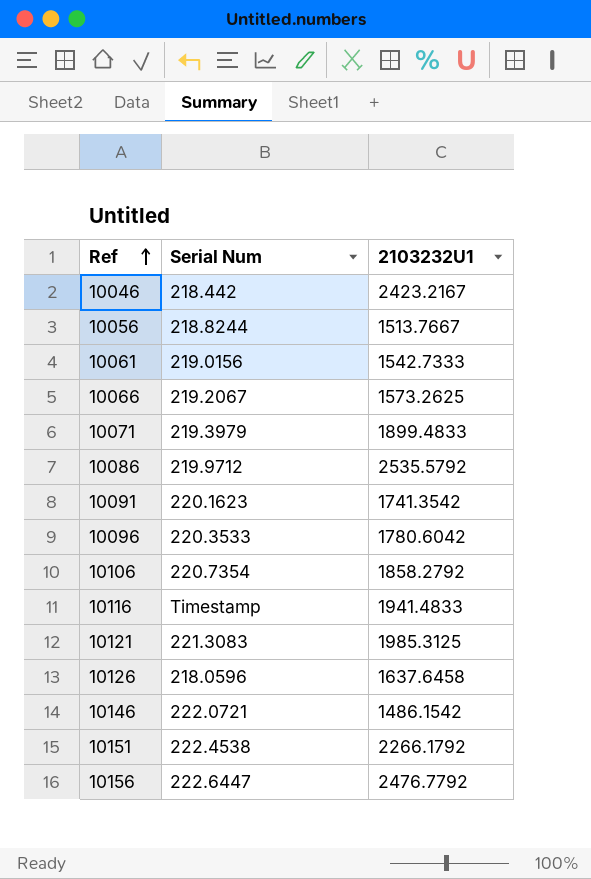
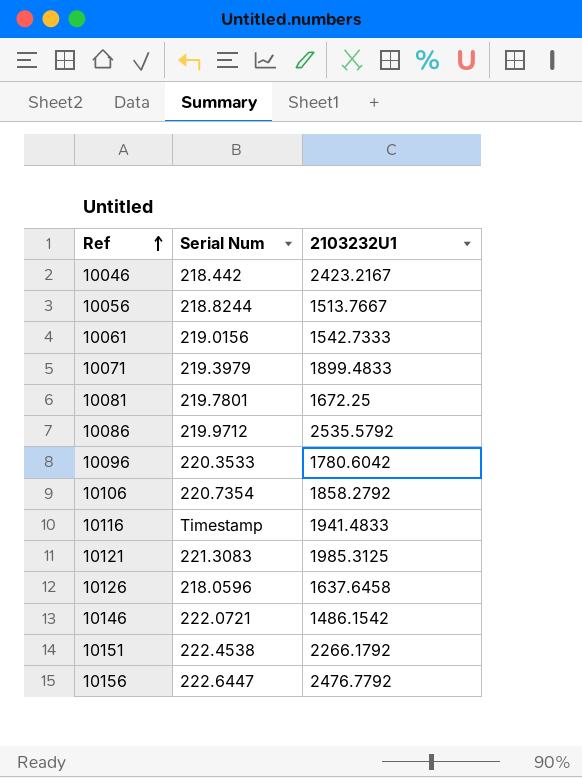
row 10066: 219.2067 | 1573.2625 -> none
row 10091: 220.1623 | 1741.3542 -> none
row 10081: none -> 219.7801 | 1672.25

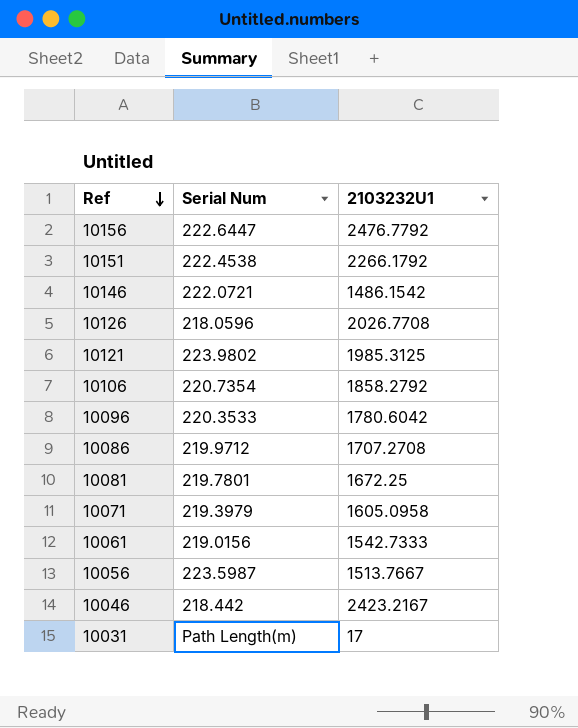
row order: Ref ascending -> Ref descending
row 10116: Timestamp | 1941.4833 -> none
10126 | 2103232U1: 1637.6458 -> 2026.7708
10121 | Serial Num: 221.3083 -> 223.9802
10086 | 2103232U1: 2535.5792 -> 1707.2708
10071 | 2103232U1: 1899.4833 -> 1605.0958
10056 | Serial Num: 218.8244 -> 223.5987
row 10031: none -> Path Length(m) | 17

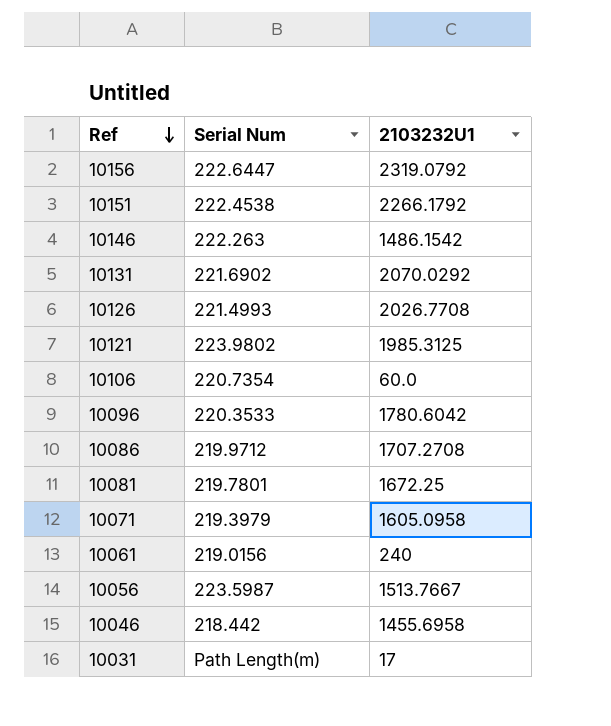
10156 | 2103232U1: 2476.7792 -> 2319.0792
10146 | Serial Num: 222.0721 -> 222.263
row 10131: none -> 221.6902 | 2070.0292
10126 | Serial Num: 218.0596 -> 221.4993
10106 | 2103232U1: 1858.2792 -> 60.0
10061 | 2103232U1: 1542.7333 -> 240
10046 | 2103232U1: 2423.2167 -> 1455.6958

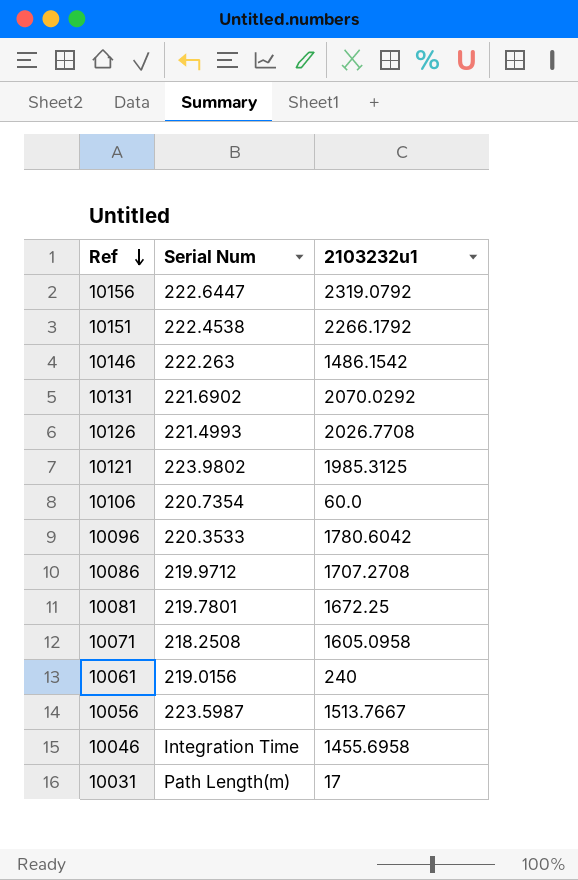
column name: 2103232U1 -> 2103232u1
10071 | Serial Num: 219.3979 -> 218.2508
10046 | Serial Num: 218.442 -> Integration Time

